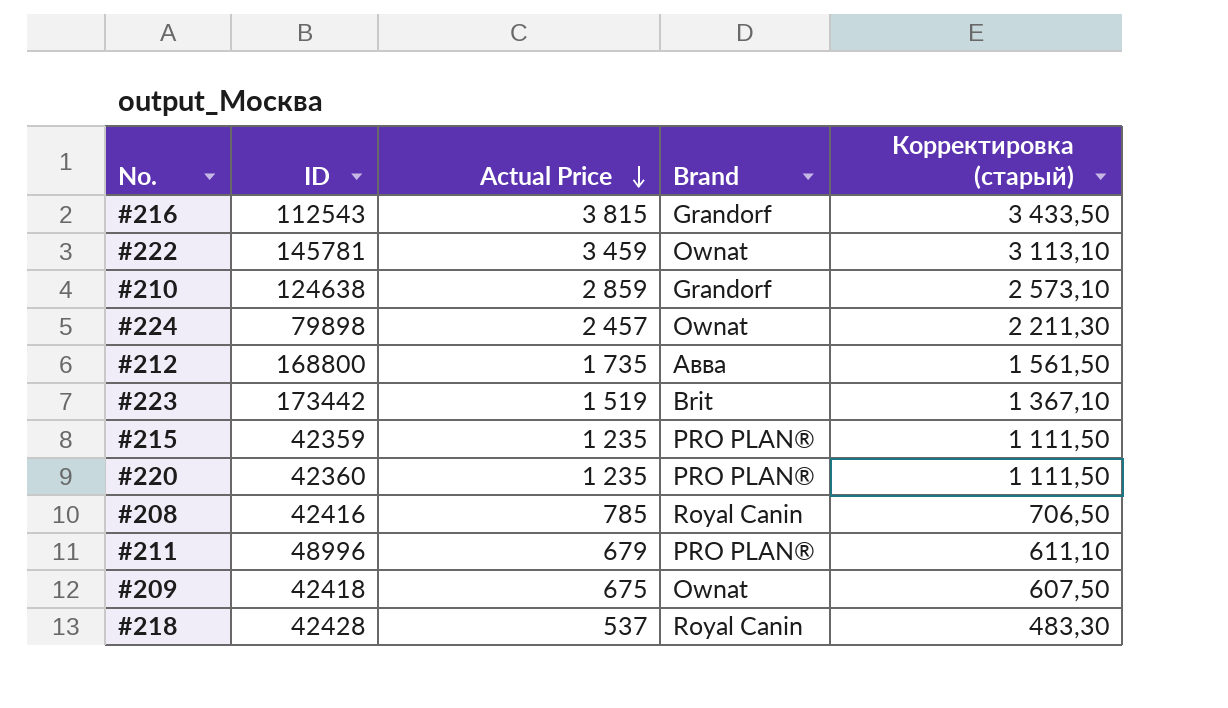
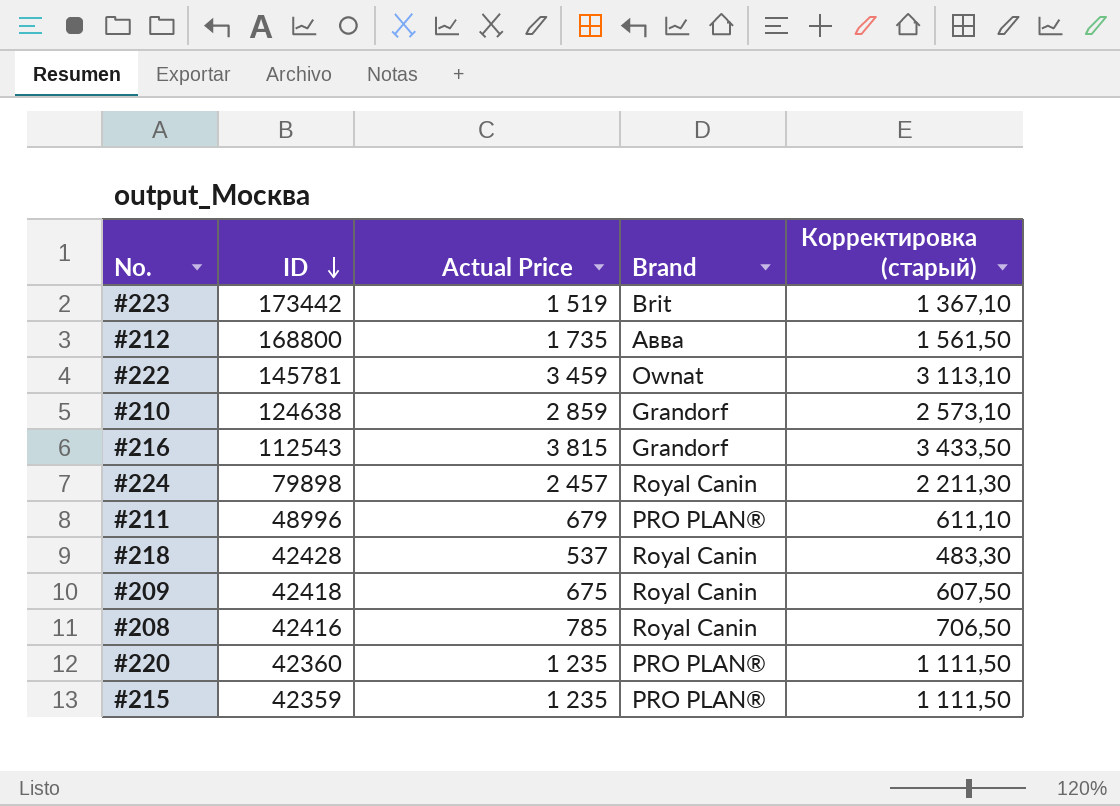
row order: Actual Price descending -> ID descending
#224 | Brand: Ownat -> Royal Canin
#209 | Brand: Ownat -> Royal Canin

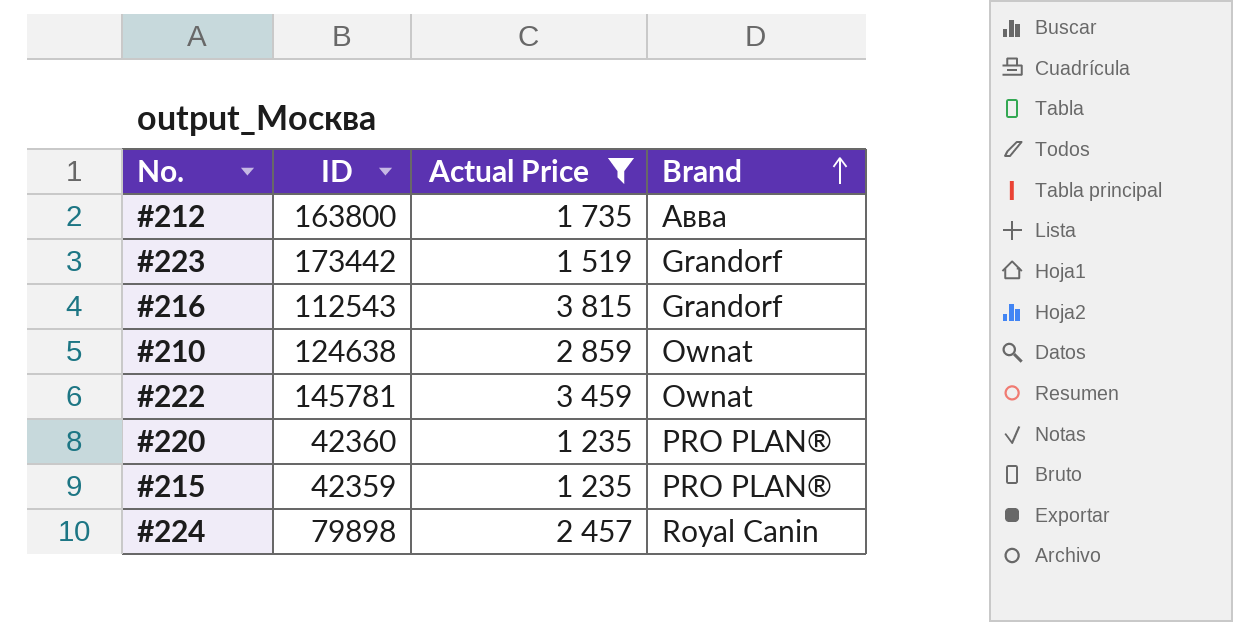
filter: none -> Actual Price >= 1 235
row order: ID descending -> Brand ascending
column Корректировка (старый) | formula: [Actual Price] * 0,9 -> none
#212 | ID: 168800 -> 163800
#223 | Brand: Brit -> Grandorf
#210 | Brand: Grandorf -> Ownat

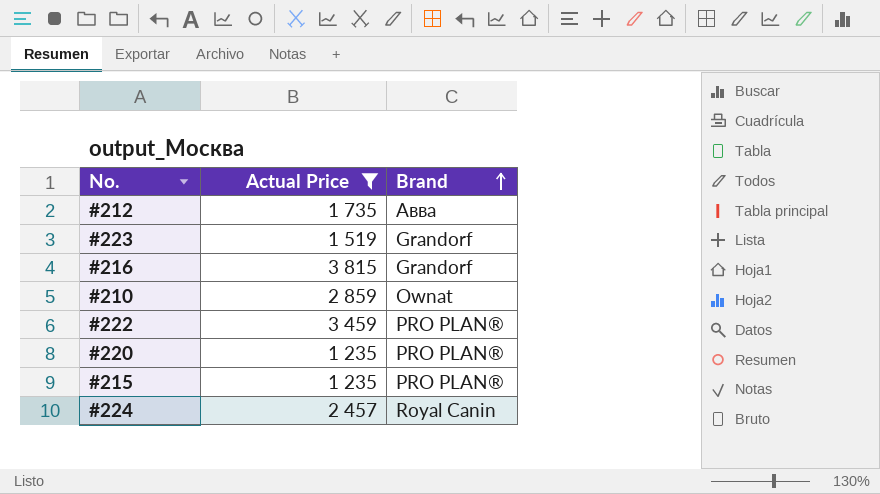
column ID | position: 2 -> none
#222 | Brand: Ownat -> PRO PLAN®

